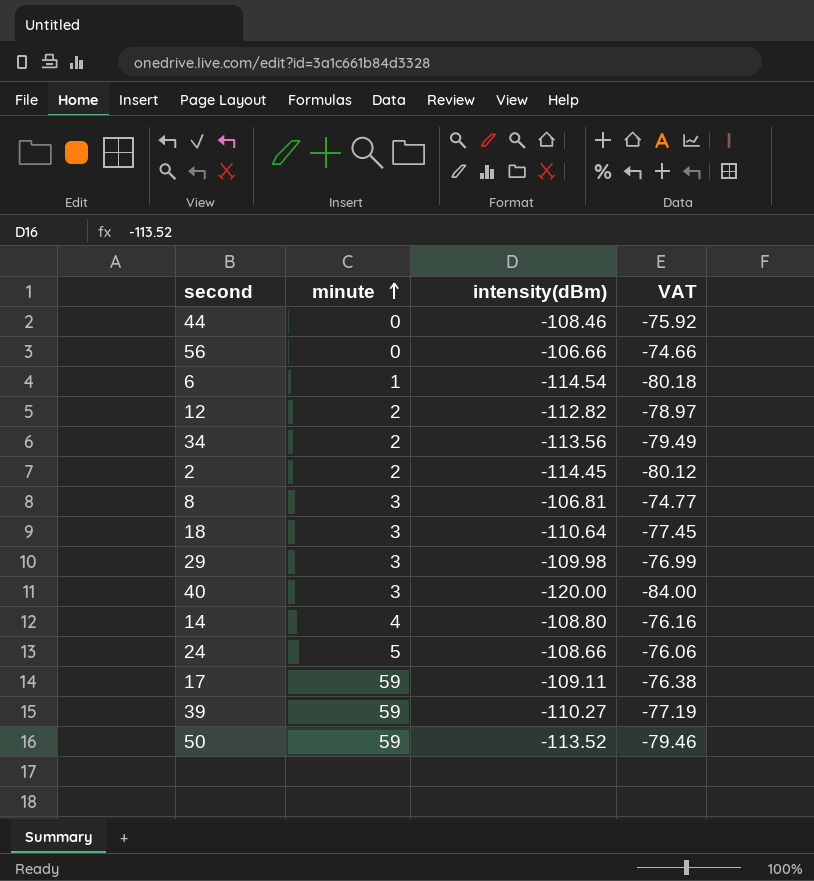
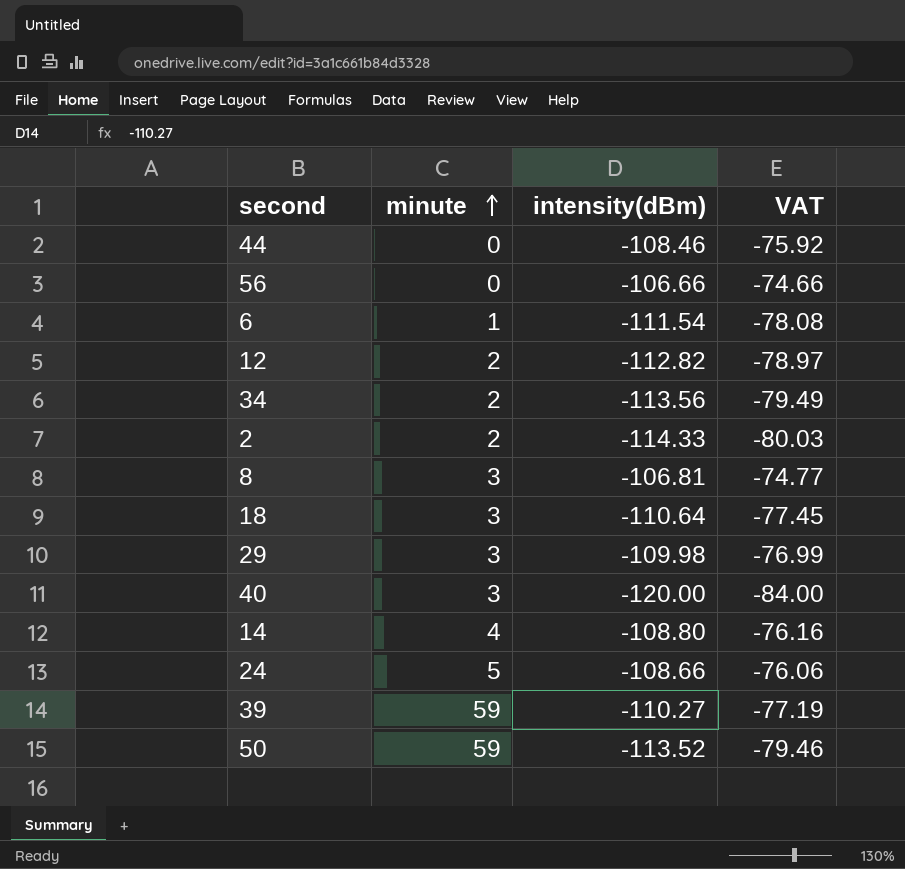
row 17: 59 | -109.11 | -76.38 -> none
6 | intensity(dBm): -114.54 -> -111.54
6 | VAT: -80.18 -> -78.08
2 | intensity(dBm): -114.45 -> -114.33
2 | VAT: -80.12 -> -80.03

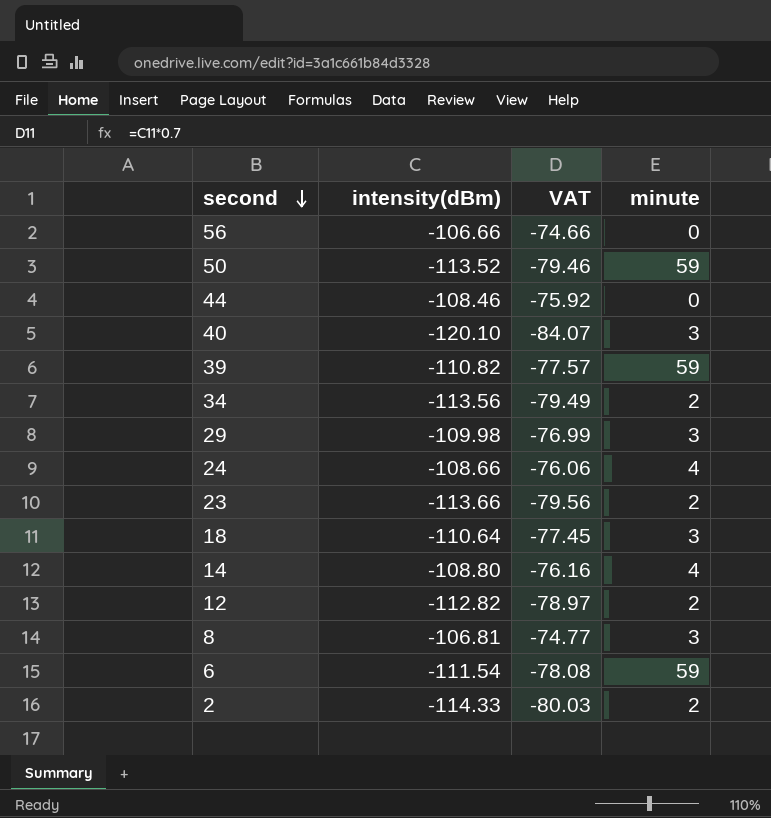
row order: minute ascending -> second descending
column minute | position: 2 -> 4
40 | intensity(dBm): -120.00 -> -120.10
40 | VAT: -84.00 -> -84.07
39 | intensity(dBm): -110.27 -> -110.82
39 | VAT: -77.19 -> -77.57
24 | minute: 5 -> 4
row 23: none -> -113.66 | -79.56 | 2
6 | minute: 1 -> 59

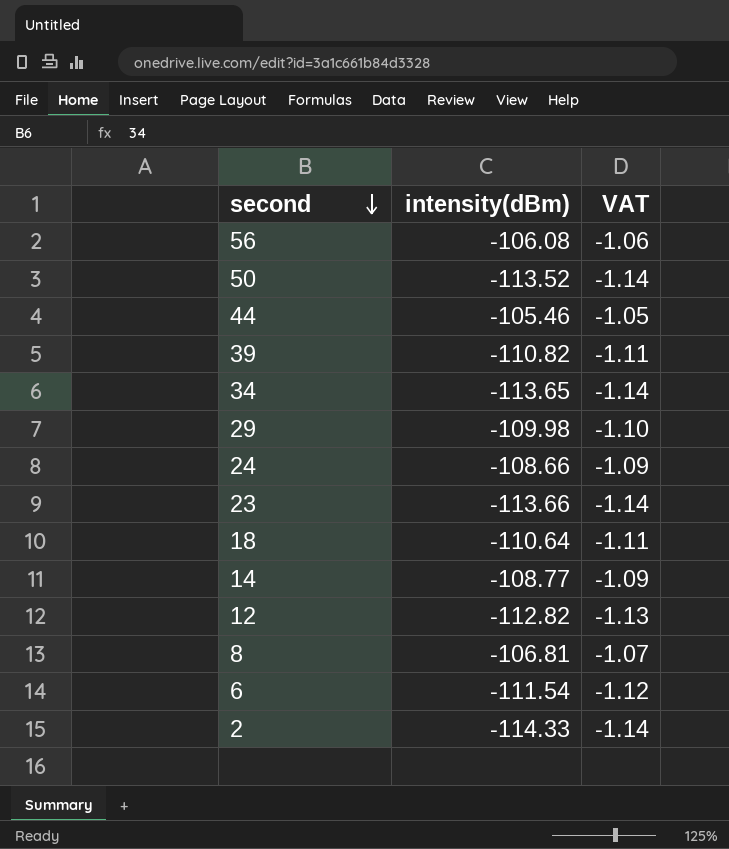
column minute | position: 4 -> none
column VAT | formula: [intensity(dBm)] * 0.7 -> [intensity(dBm)] * 0.01
row 40: -120.10 | -84.07 | 3 -> none
56 | intensity(dBm): -106.66 -> -106.08
44 | intensity(dBm): -108.46 -> -105.46
34 | intensity(dBm): -113.56 -> -113.65
14 | intensity(dBm): -108.80 -> -108.77

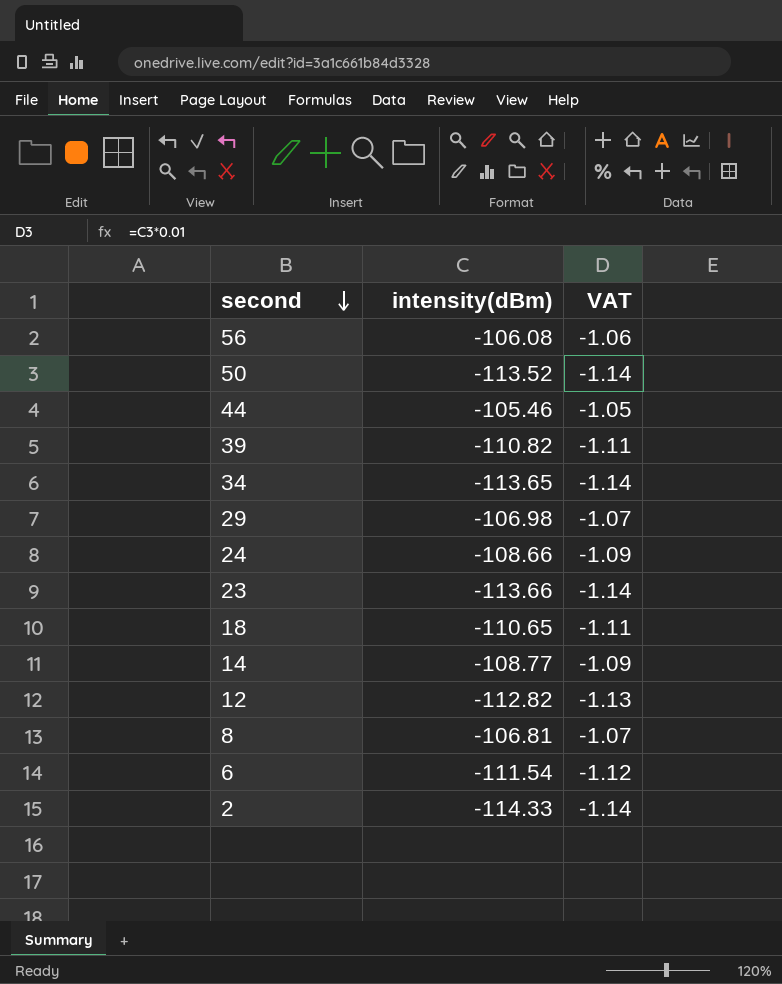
29 | intensity(dBm): -109.98 -> -106.98
29 | VAT: -1.10 -> -1.07
18 | intensity(dBm): -110.64 -> -110.65

